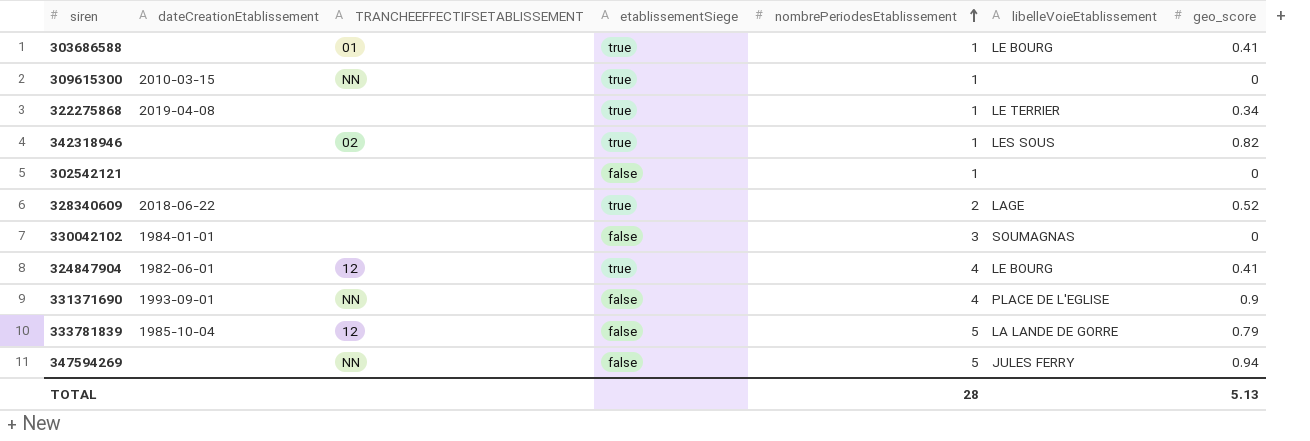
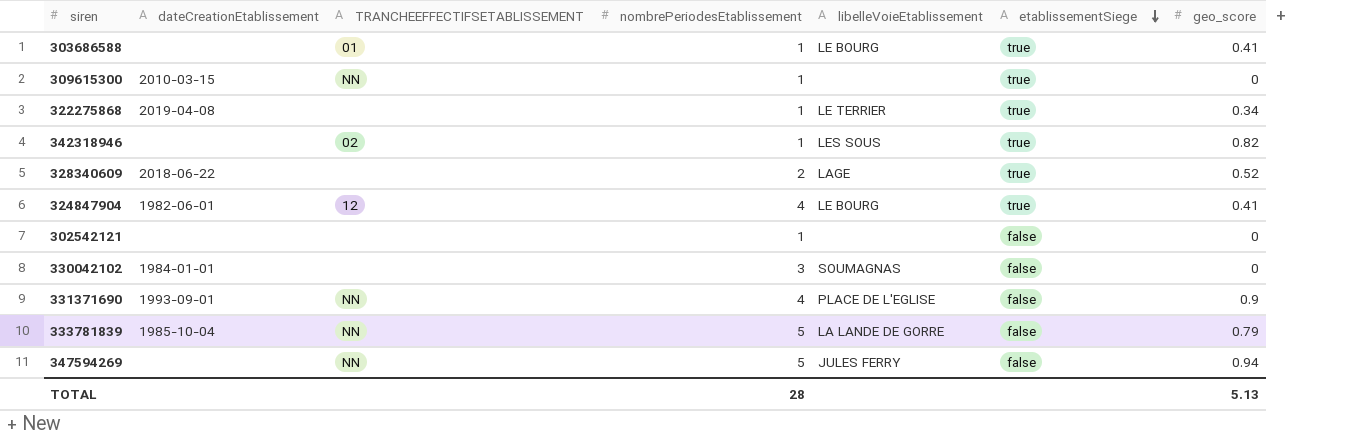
row order: nombrePeriodesEtablissement ascending -> etablissementSiege descending
column etablissementSiege | position: 4 -> 6
333781839 | TRANCHEEFFECTIFSETABLISSEMENT: 12 -> NN

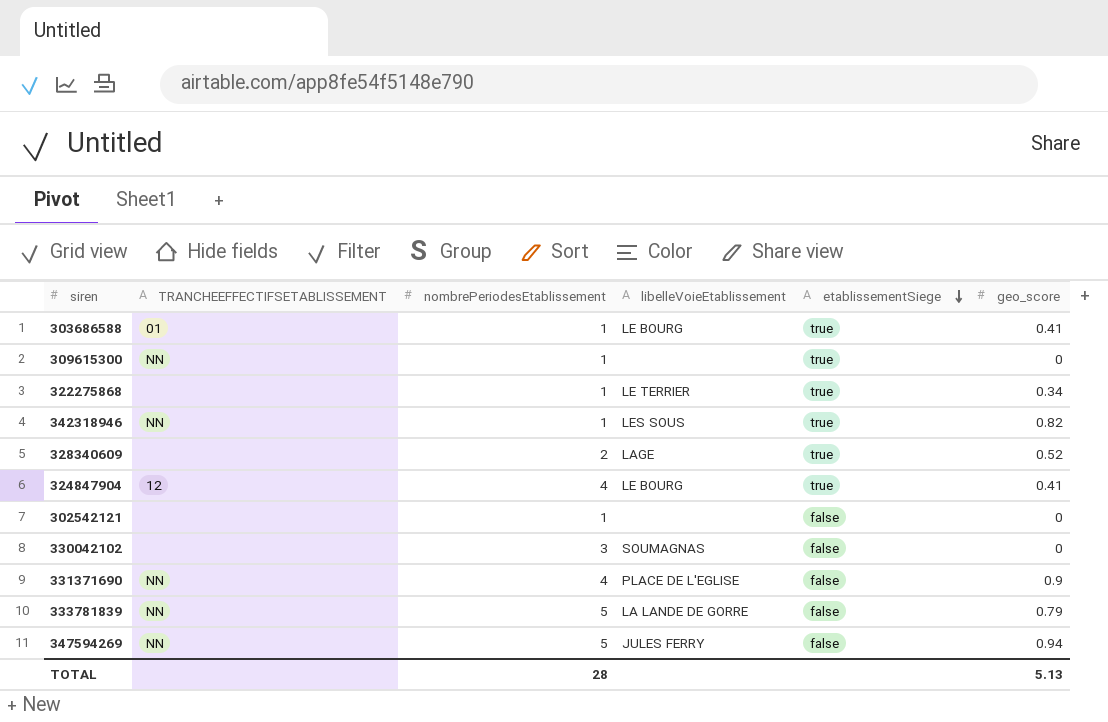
column dateCreationEtablissement | position: 2 -> none
342318946 | TRANCHEEFFECTIFSETABLISSEMENT: 02 -> NN

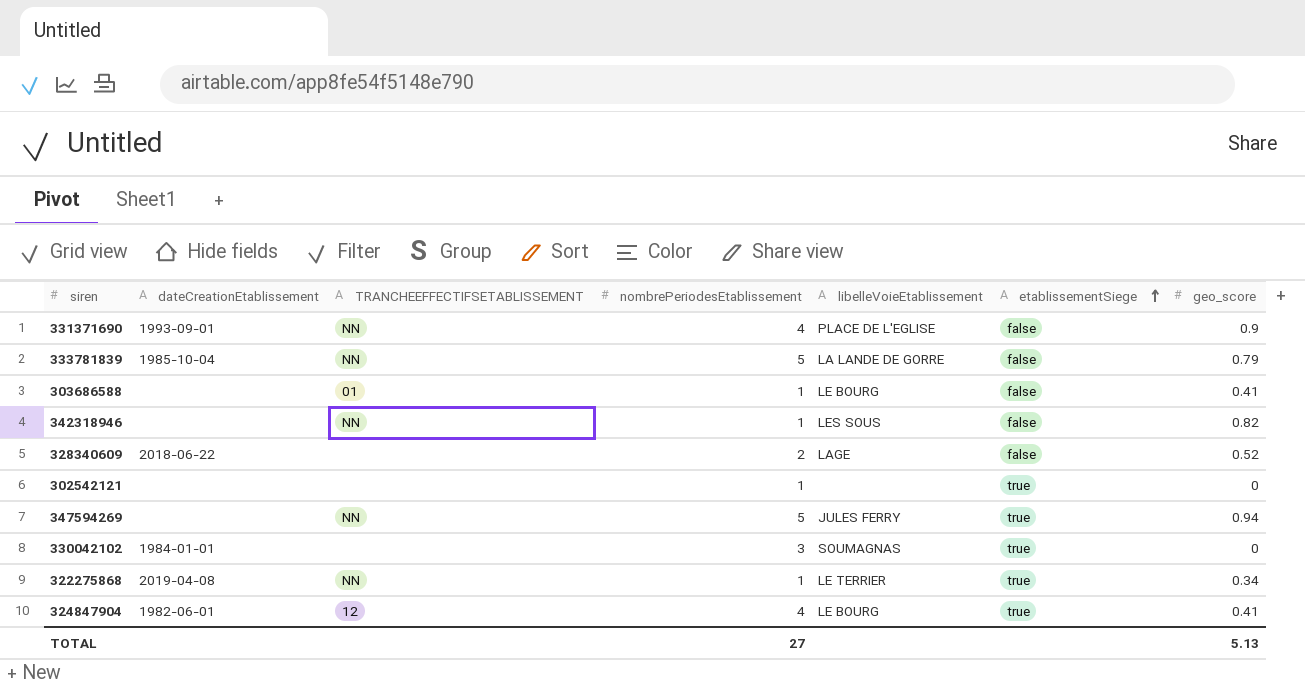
row order: etablissementSiege descending -> etablissementSiege ascending
column dateCreationEtablissement | position: none -> 2
row 309615300: NN | 1 | none | true | 0 -> none
303686588 | etablissementSiege: true -> false
342318946 | etablissementSiege: true -> false
328340609 | etablissementSiege: true -> false
302542121 | etablissementSiege: false -> true
347594269 | etablissementSiege: false -> true
330042102 | etablissementSiege: false -> true
322275868 | TRANCHEEFFECTIFSETABLISSEMENT: none -> NN
TOTAL | nombrePeriodesEtablissement: 28 -> 27

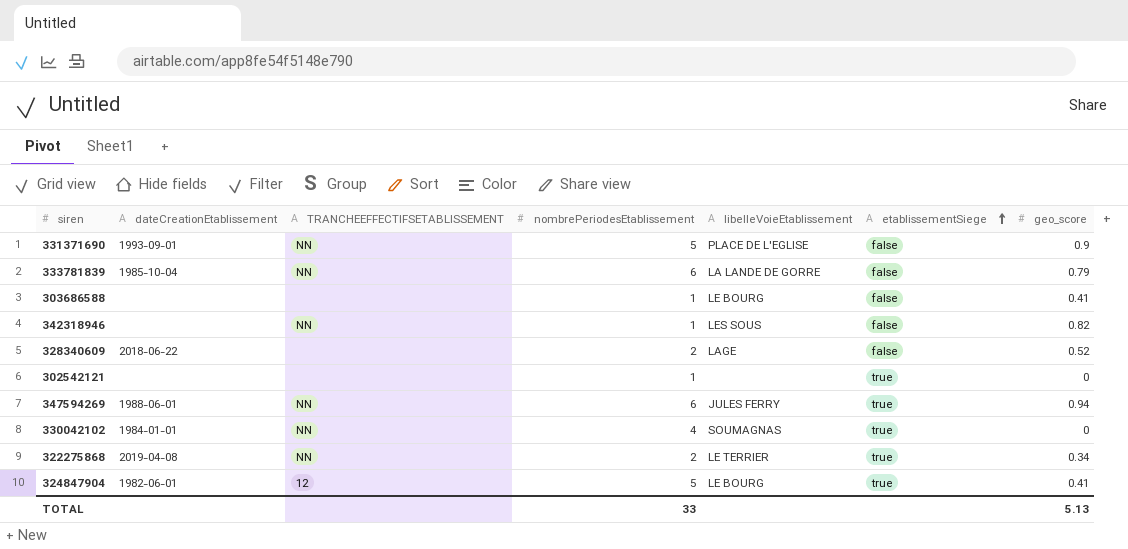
331371690 | nombrePeriodesEtablissement: 4 -> 5
333781839 | nombrePeriodesEtablissement: 5 -> 6
303686588 | TRANCHEEFFECTIFSETABLISSEMENT: 01 -> none
347594269 | dateCreationEtablissement: none -> 1988-06-01
347594269 | nombrePeriodesEtablissement: 5 -> 6
330042102 | TRANCHEEFFECTIFSETABLISSEMENT: none -> NN
330042102 | nombrePeriodesEtablissement: 3 -> 4
322275868 | nombrePeriodesEtablissement: 1 -> 2
324847904 | nombrePeriodesEtablissement: 4 -> 5
TOTAL | nombrePeriodesEtablissement: 27 -> 33

